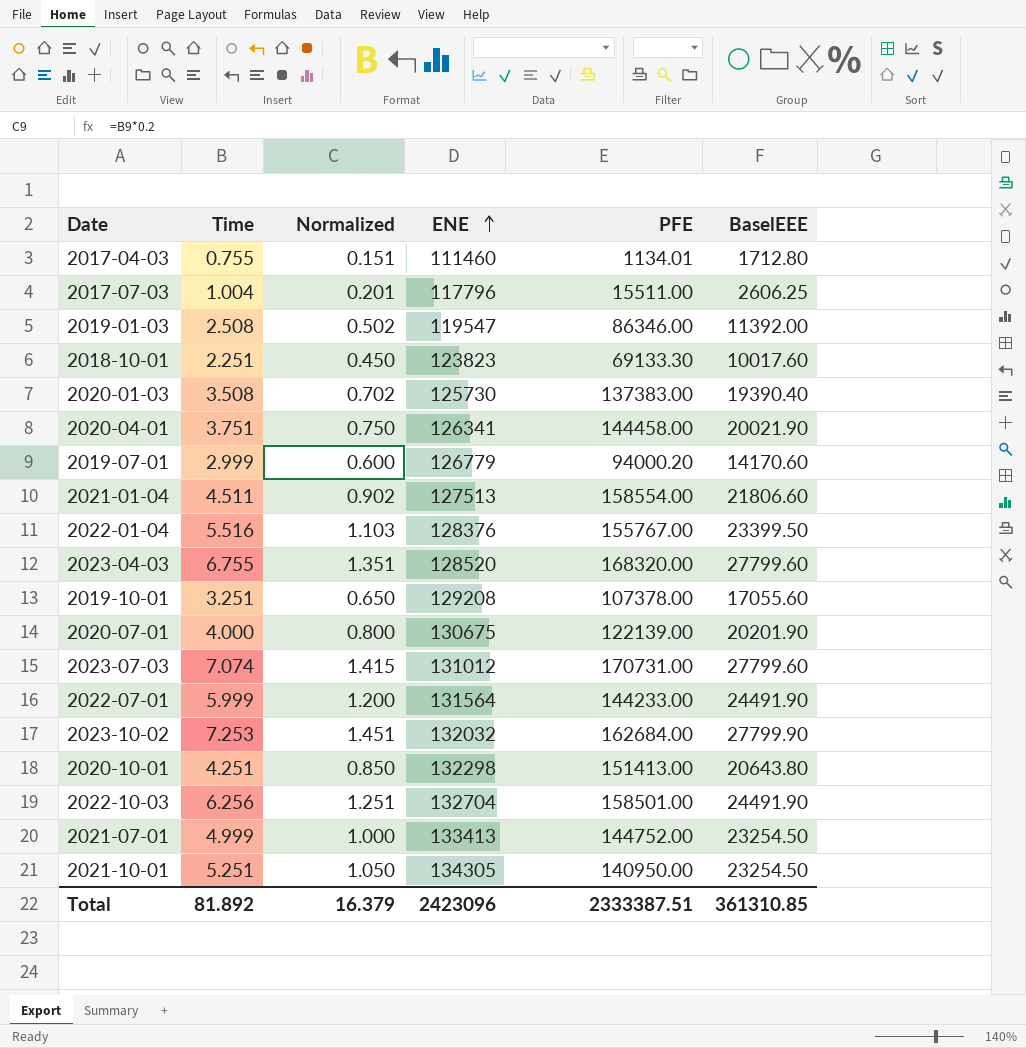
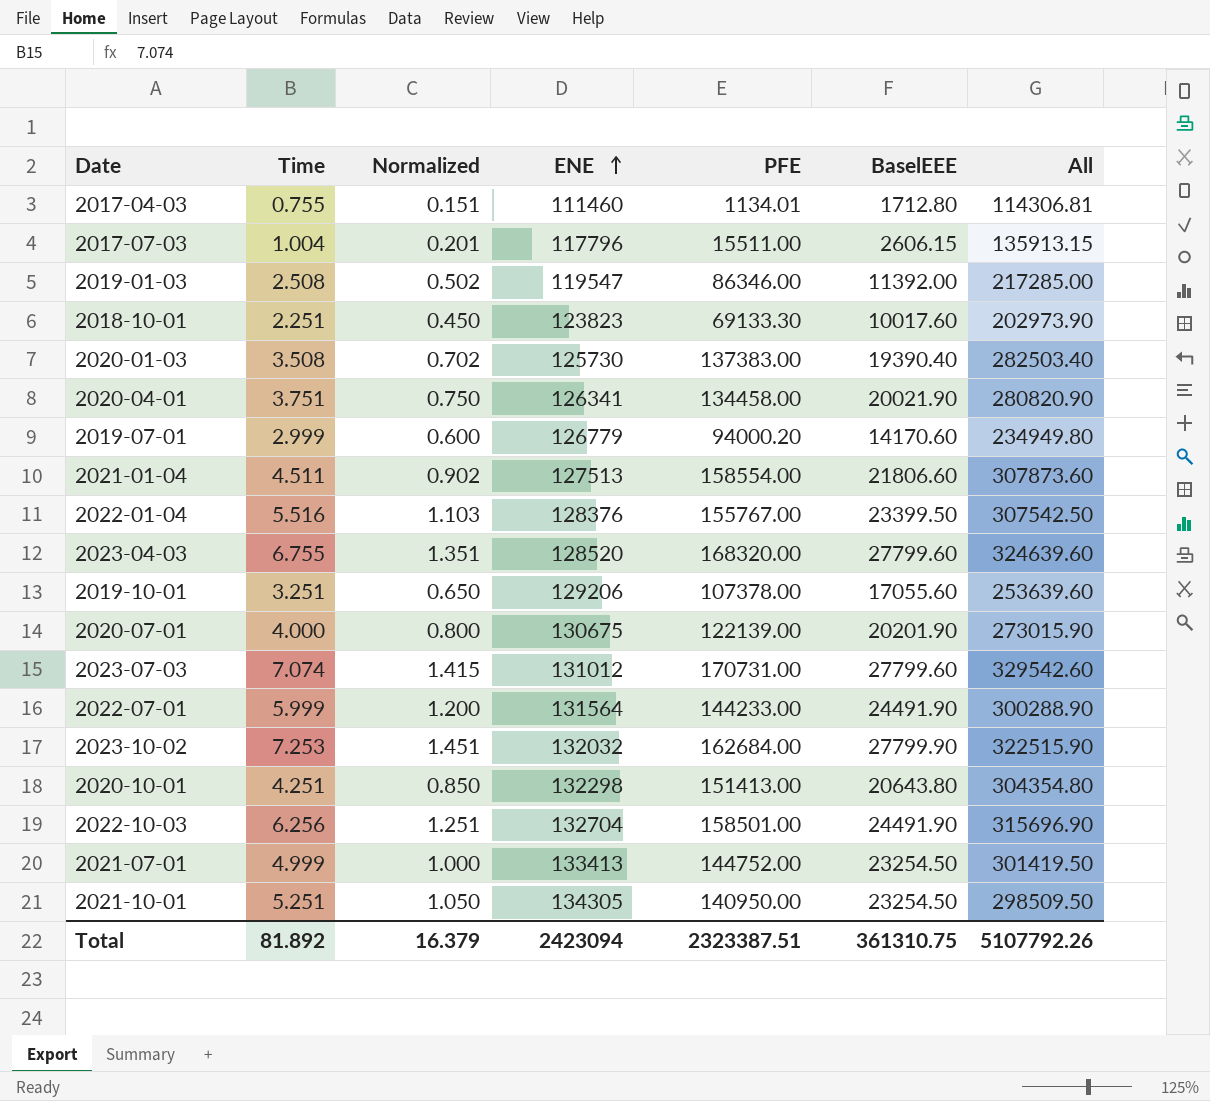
column All | formula: none -> [ENE] + [PFE] + [BaselEEE]
2017-07-03 | BaselEEE: 2606.25 -> 2606.15
2020-04-01 | PFE: 144458.00 -> 134458.00
2019-10-01 | ENE: 129208 -> 129206
Total | ENE: 2423096 -> 2423094
Total | PFE: 2333387.51 -> 2323387.51
Total | BaselEEE: 361310.85 -> 361310.75

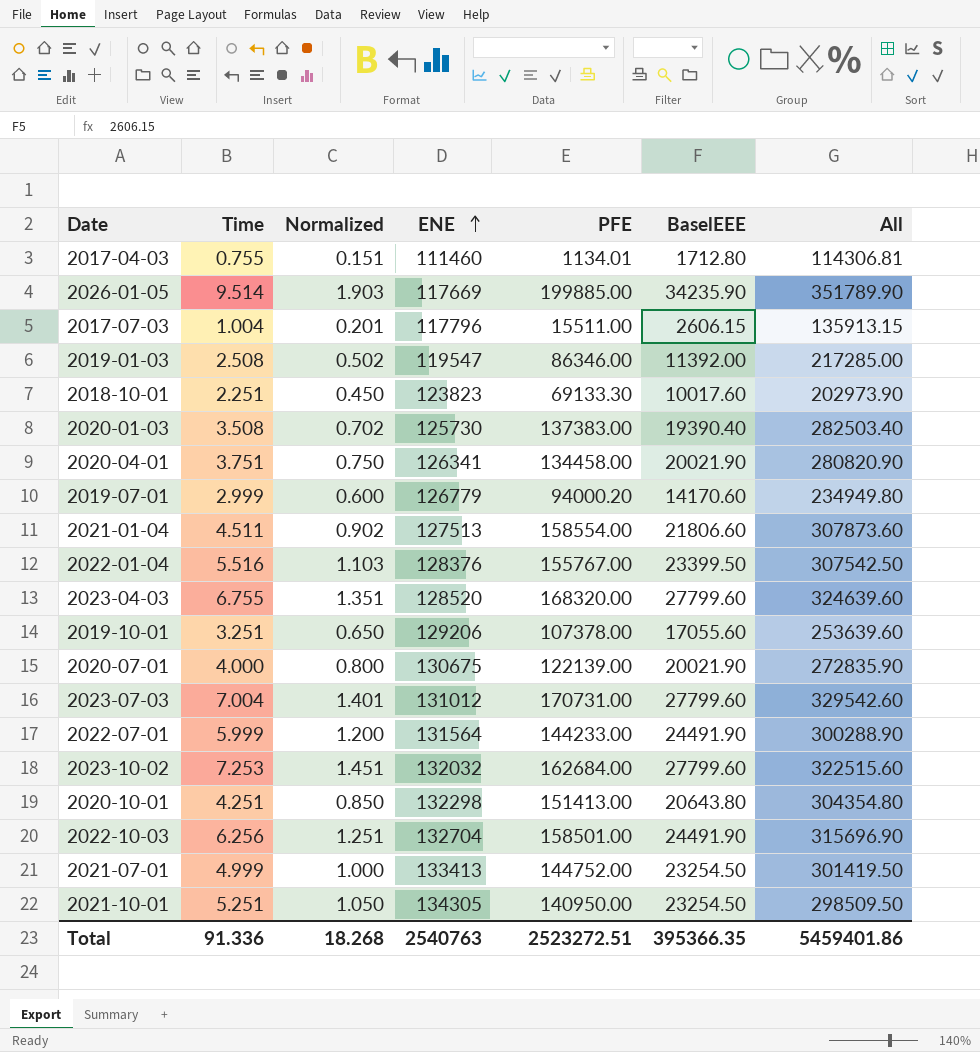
row 2026-01-05: none -> 9.514 | 1.903 | 117669 | 199885.00 | 34235.90 | 351789.90
2020-07-01 | BaselEEE: 20201.90 -> 20021.90
2020-07-01 | All: 273015.90 -> 272835.90
2023-07-03 | Time: 7.074 -> 7.004
2023-07-03 | Normalized: 1.415 -> 1.401
2023-10-02 | BaselEEE: 27799.90 -> 27799.60
2023-10-02 | All: 322515.90 -> 322515.60
Total | Time: 81.892 -> 91.336
Total | Normalized: 16.379 -> 18.268
Total | ENE: 2423094 -> 2540763
Total | PFE: 2323387.51 -> 2523272.51
Total | BaselEEE: 361310.75 -> 395366.35
Total | All: 5107792.26 -> 5459401.86

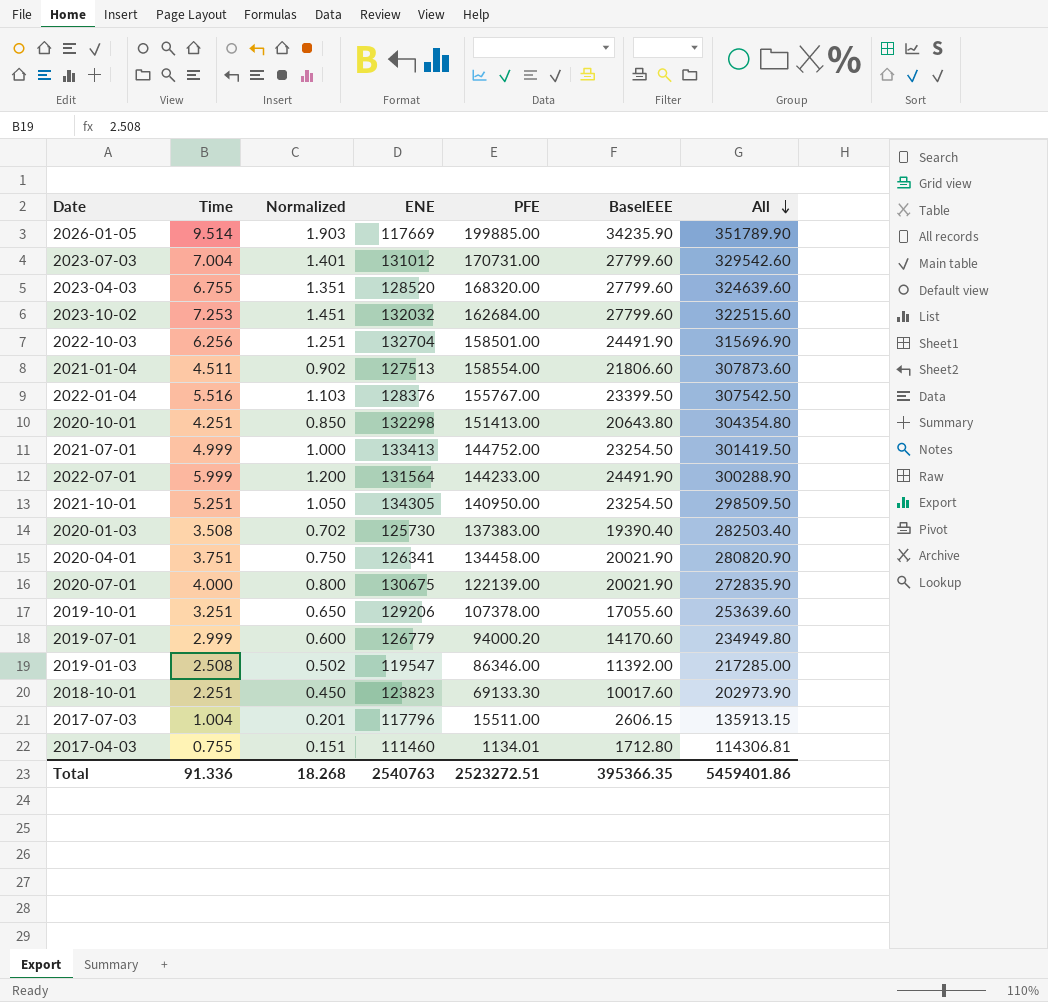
row order: ENE ascending -> All descending

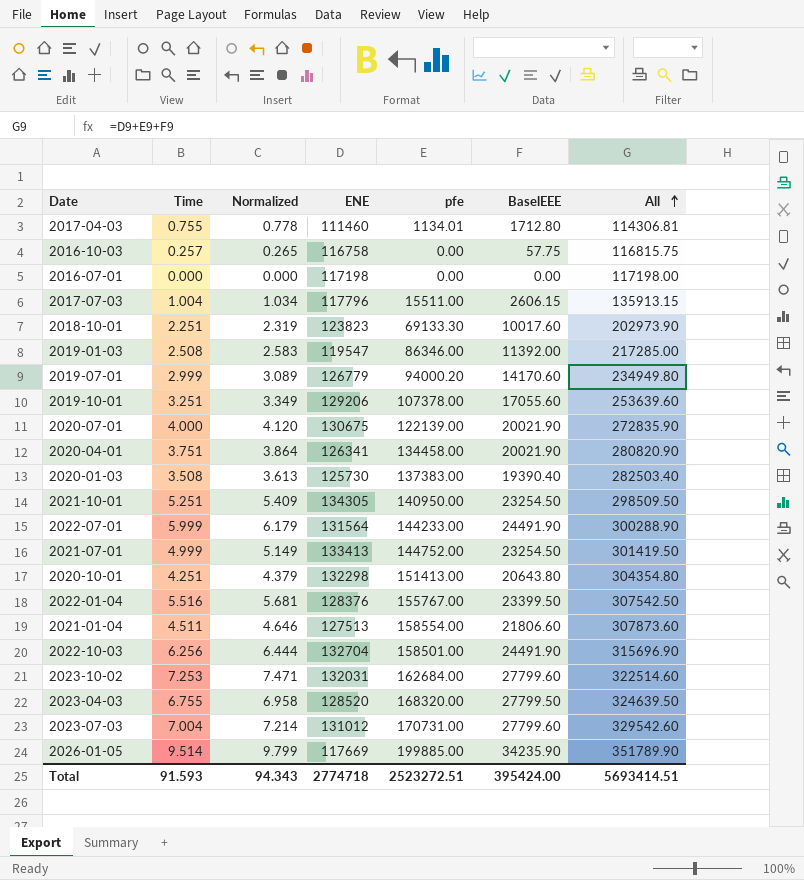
row order: All descending -> All ascending
column Normalized | formula: [Time] * 0.2 -> [Time] * 1.03
column name: PFE -> pfe
row 2016-10-03: none -> 0.257 | 0.265 | 116758 | 0.00 | 57.75 | 116815.75
row 2016-07-01: none -> 0.000 | 0.000 | 117198 | 0.00 | 0.00 | 117198.00
2023-10-02 | ENE: 132032 -> 132031
2023-10-02 | All: 322515.60 -> 322514.60
2023-04-03 | BaselEEE: 27799.60 -> 27799.50
2023-04-03 | All: 324639.60 -> 324639.50
Total | Time: 91.336 -> 91.593
Total | Normalized: 18.268 -> 94.343
Total | ENE: 2540763 -> 2774718
Total | BaselEEE: 395366.35 -> 395424.00
Total | All: 5459401.86 -> 5693414.51

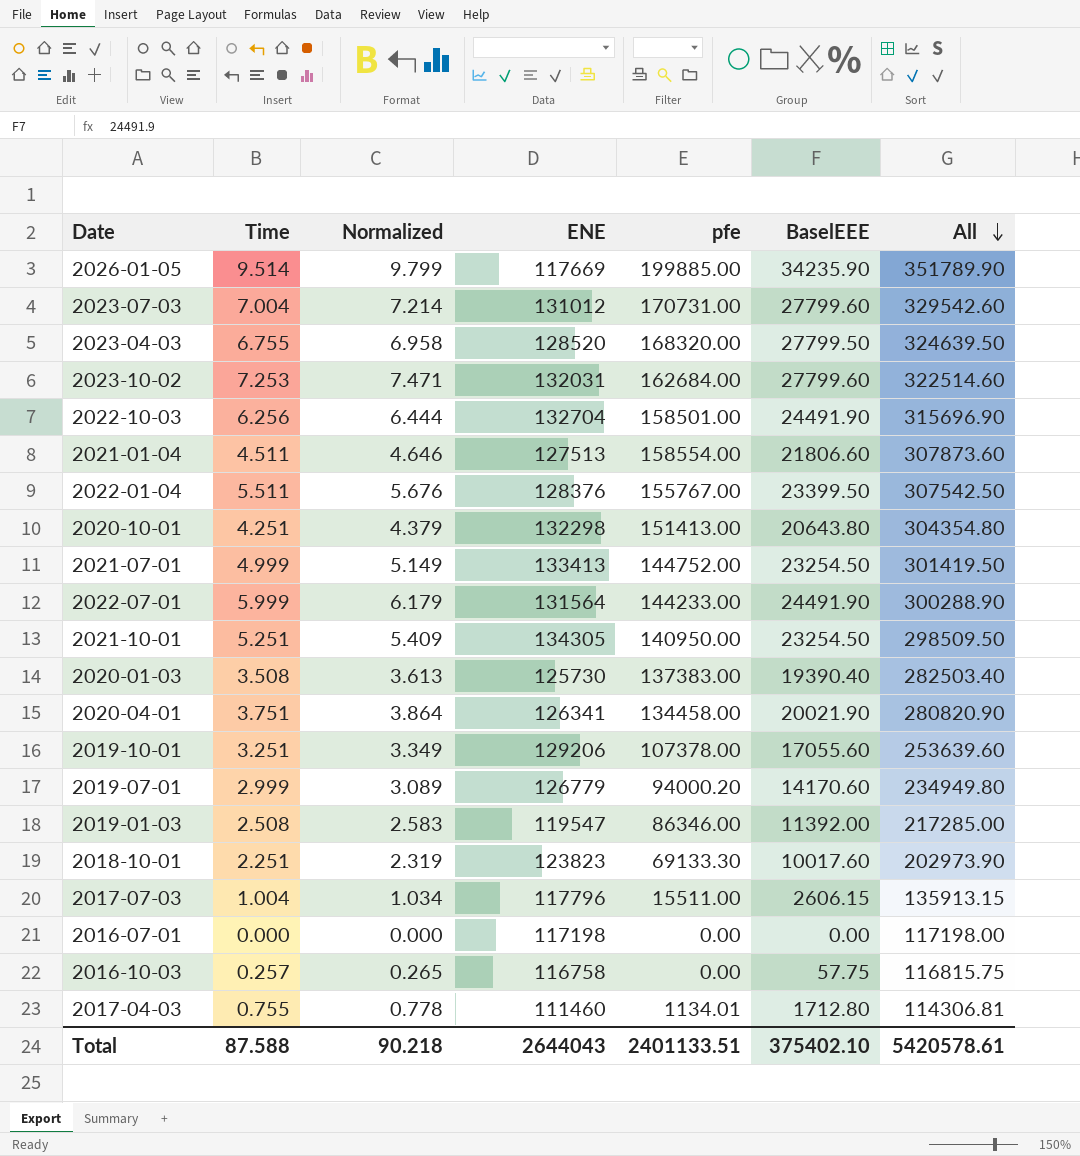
row order: All ascending -> All descending
row 2020-07-01: 4.000 | 4.120 | 130675 | 122139.00 | 20021.90 | 272835.90 -> none
2022-01-04 | Time: 5.516 -> 5.511
2022-01-04 | Normalized: 5.681 -> 5.676
Total | Time: 91.593 -> 87.588
Total | Normalized: 94.343 -> 90.218
Total | ENE: 2774718 -> 2644043
Total | pfe: 2523272.51 -> 2401133.51
Total | BaselEEE: 395424.00 -> 375402.10
Total | All: 5693414.51 -> 5420578.61

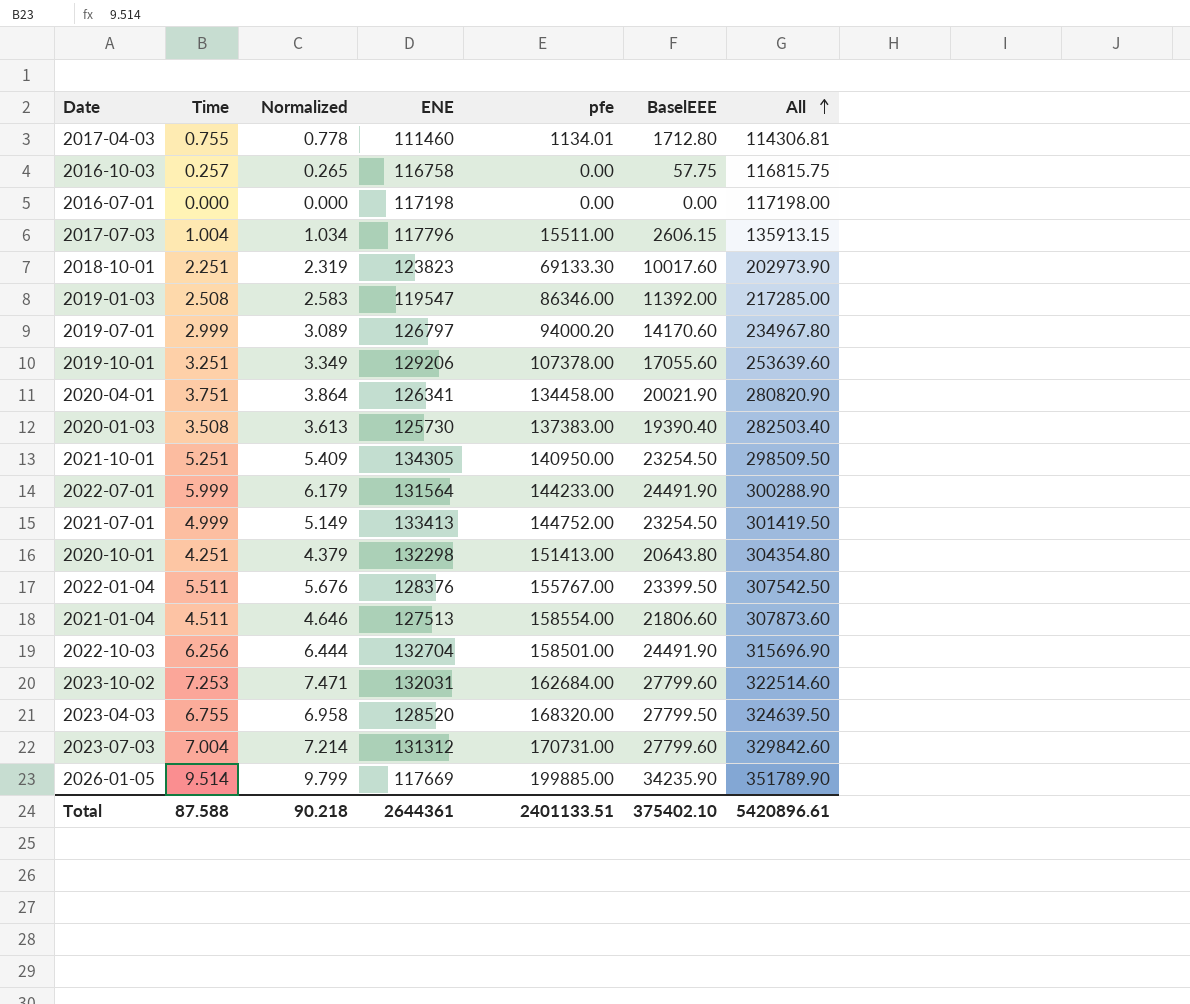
row order: All descending -> All ascending
2019-07-01 | ENE: 126779 -> 126797
2019-07-01 | All: 234949.80 -> 234967.80
2023-07-03 | ENE: 131012 -> 131312
2023-07-03 | All: 329542.60 -> 329842.60
Total | ENE: 2644043 -> 2644361
Total | All: 5420578.61 -> 5420896.61

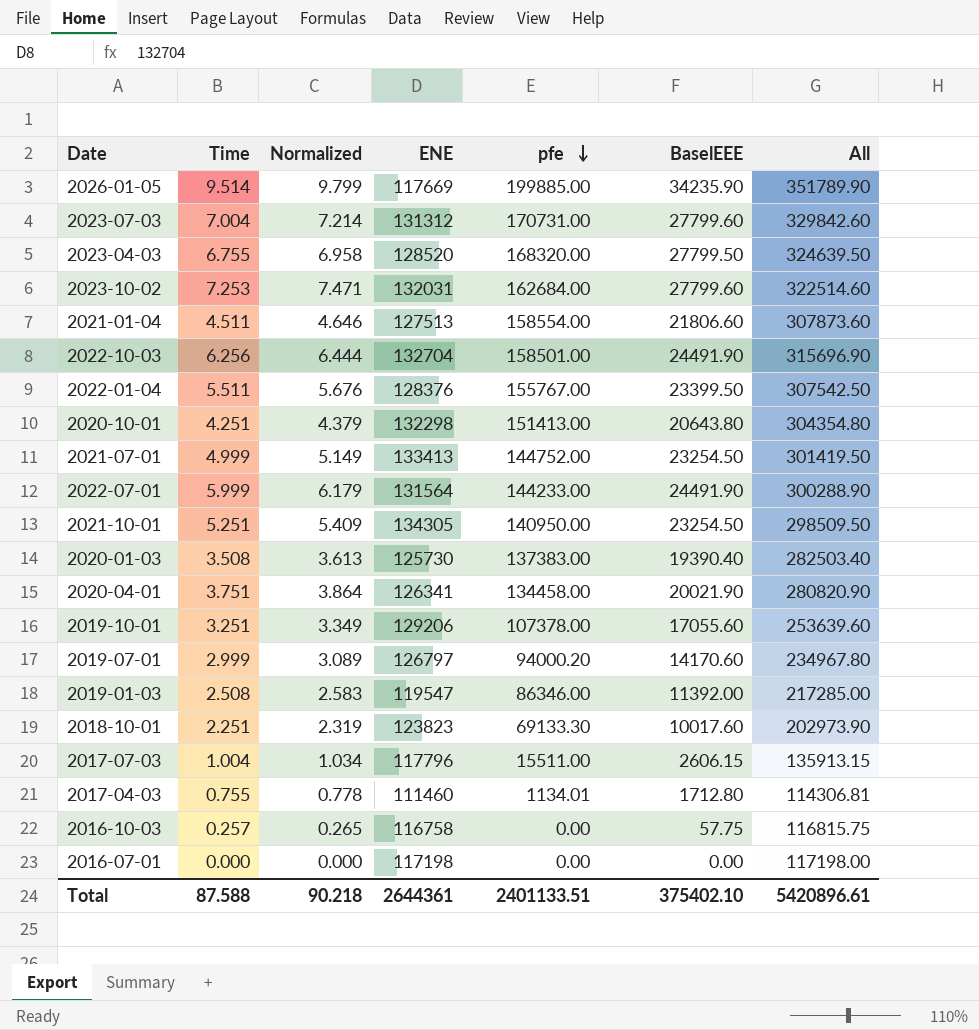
row order: All ascending -> pfe descending

